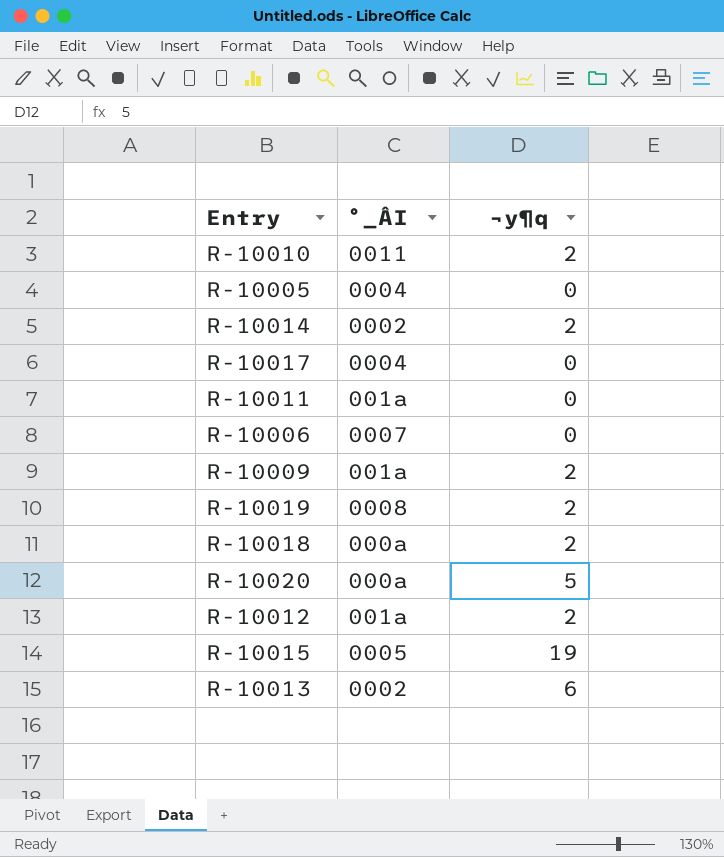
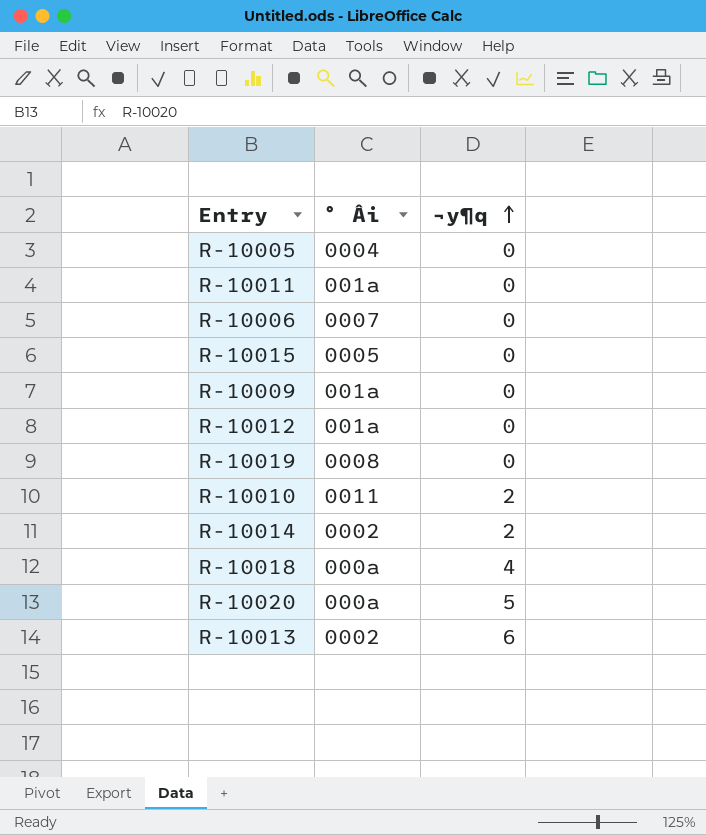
row order: none -> ¬y¶q ascending
column name: °_ÂI -> ° Âi
row R-10017: 0004 | 0 -> none
R-10015 | ¬y¶q: 19 -> 0
R-10009 | ¬y¶q: 2 -> 0
R-10012 | ¬y¶q: 2 -> 0
R-10019 | ¬y¶q: 2 -> 0
R-10018 | ¬y¶q: 2 -> 4

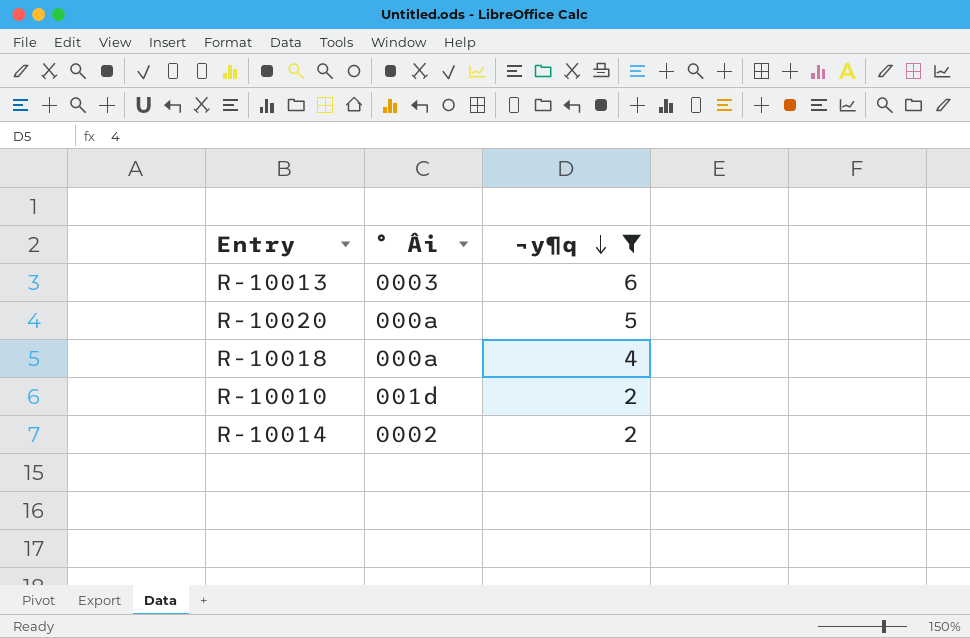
filter: none -> ¬y¶q != 0
row order: ¬y¶q ascending -> ¬y¶q descending
R-10013 | ° Âi: 0002 -> 0003
R-10010 | ° Âi: 0011 -> 001d

